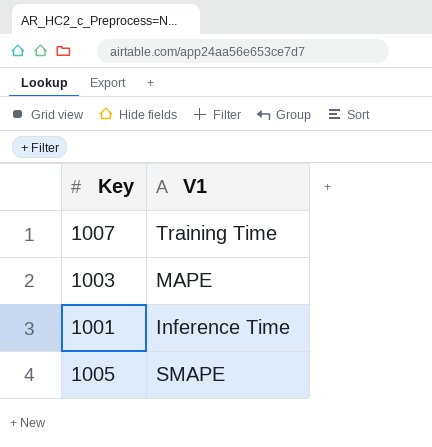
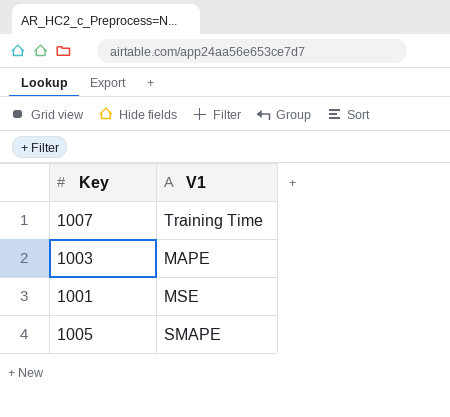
1001 | V1: Inference Time -> MSE

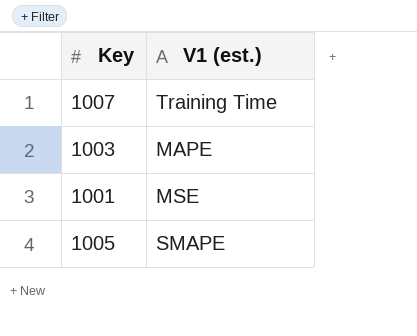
column name: V1 -> V1 (est.)

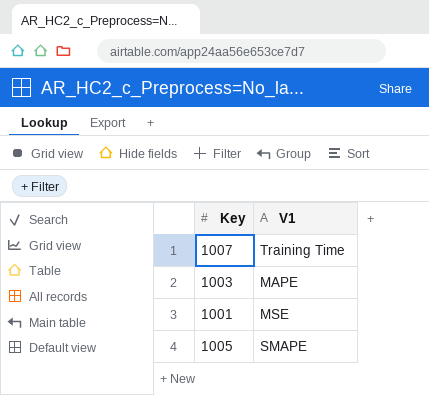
column name: V1 (est.) -> V1

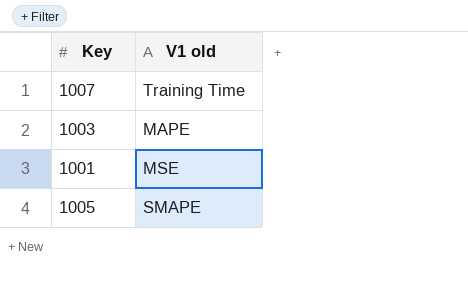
column name: V1 -> V1 old

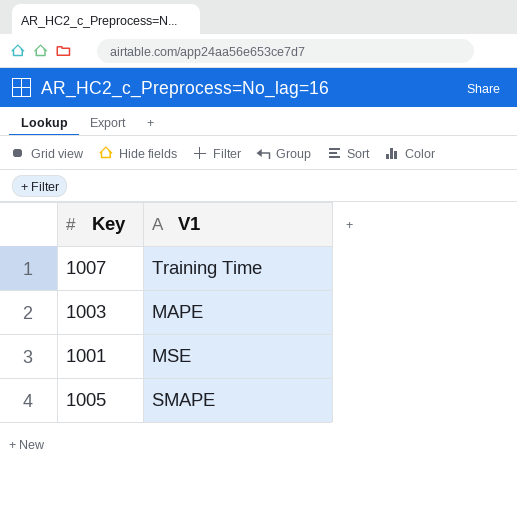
column name: V1 old -> V1

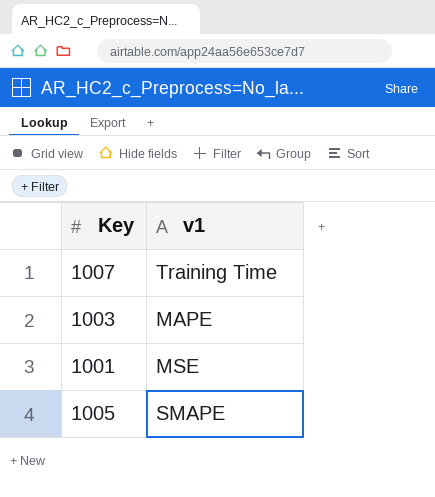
column name: V1 -> v1

